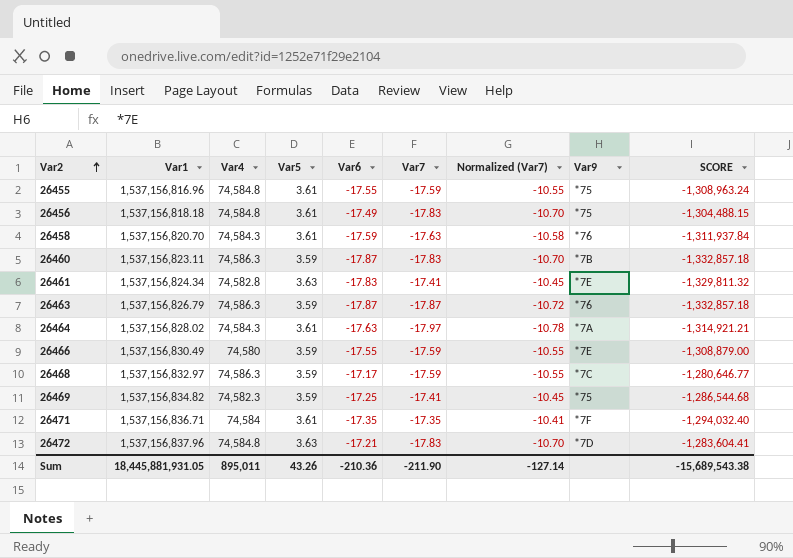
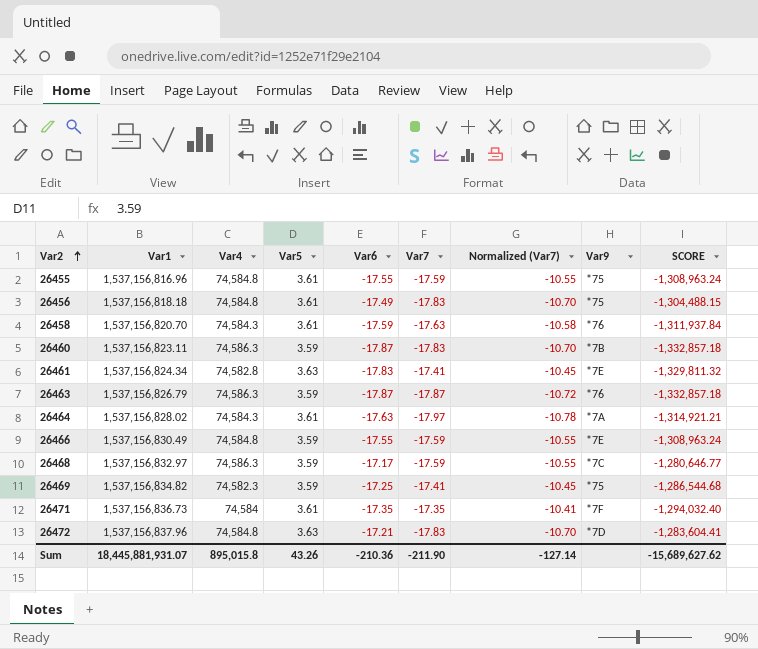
26466 | Var4: 74,580 -> 74,584.8
26466 | SCORE: -1,308,879.00 -> -1,308,963.24
26471 | Var1: 1,537,156,836.71 -> 1,537,156,836.73
Sum | Var1: 18,445,881,931.05 -> 18,445,881,931.07
Sum | Var4: 895,011 -> 895,015.8
Sum | SCORE: -15,689,543.38 -> -15,689,627.62

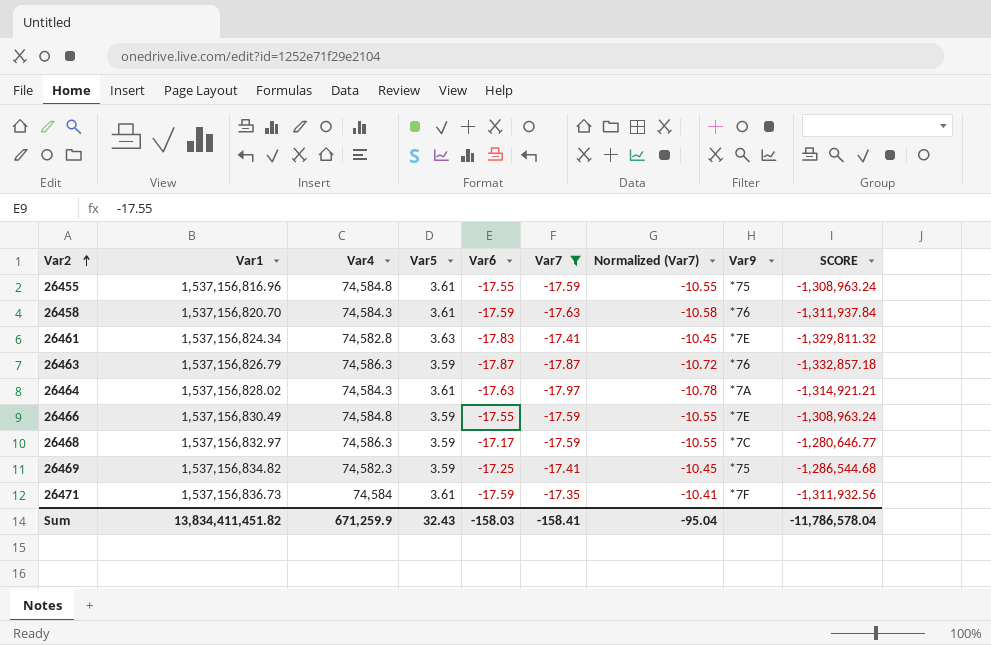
filter: none -> Var7 != -17.83
26471 | Var6: -17.35 -> -17.59
26471 | SCORE: -1,294,032.40 -> -1,311,932.56
Sum | Var1: 18,445,881,931.07 -> 13,834,411,451.82
Sum | Var4: 895,015.8 -> 671,259.9
Sum | Var5: 43.26 -> 32.43
Sum | Var6: -210.36 -> -158.03
Sum | Var7: -211.90 -> -158.41
Sum | Normalized (Var7): -127.14 -> -95.04
Sum | SCORE: -15,689,627.62 -> -11,786,578.04

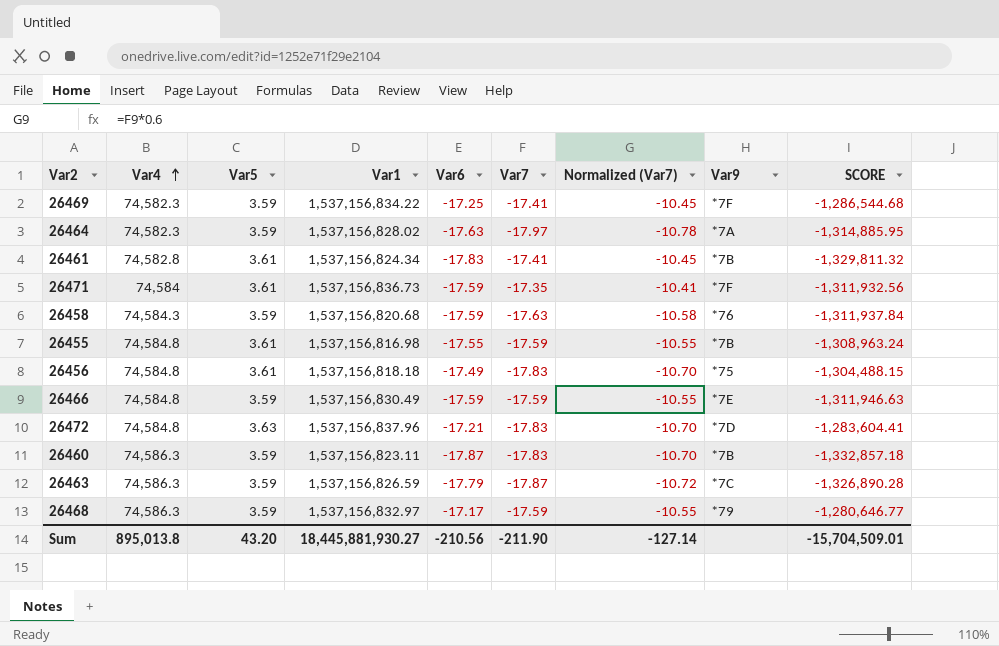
filter: Var7 != -17.83 -> none
row order: Var2 ascending -> Var4 ascending
column Var1 | position: 2 -> 4
26469 | Var1: 1,537,156,834.82 -> 1,537,156,834.22
26469 | Var9: *75 -> *7F
26464 | Var4: 74,584.3 -> 74,582.3
26464 | Var5: 3.61 -> 3.59
26464 | SCORE: -1,314,921.21 -> -1,314,885.95
26461 | Var5: 3.63 -> 3.61
26461 | Var9: *7E -> *7B
26458 | Var5: 3.61 -> 3.59
26458 | Var1: 1,537,156,820.70 -> 1,537,156,820.68
26455 | Var1: 1,537,156,816.96 -> 1,537,156,816.98
26455 | Var9: *75 -> *7B
26466 | Var6: -17.55 -> -17.59
26466 | SCORE: -1,308,963.24 -> -1,311,946.63
26463 | Var1: 1,537,156,826.79 -> 1,537,156,826.59
26463 | Var6: -17.87 -> -17.79
26463 | Var9: *76 -> *7C
26463 | SCORE: -1,332,857.18 -> -1,326,890.28
26468 | Var9: *7C -> *79
Sum | Var4: 671,259.9 -> 895,013.8
Sum | Var5: 32.43 -> 43.20
Sum | Var1: 13,834,411,451.82 -> 18,445,881,930.27
Sum | Var6: -158.03 -> -210.56
Sum | Var7: -158.41 -> -211.90
Sum | Normalized (Var7): -95.04 -> -127.14
Sum | SCORE: -11,786,578.04 -> -15,704,509.01

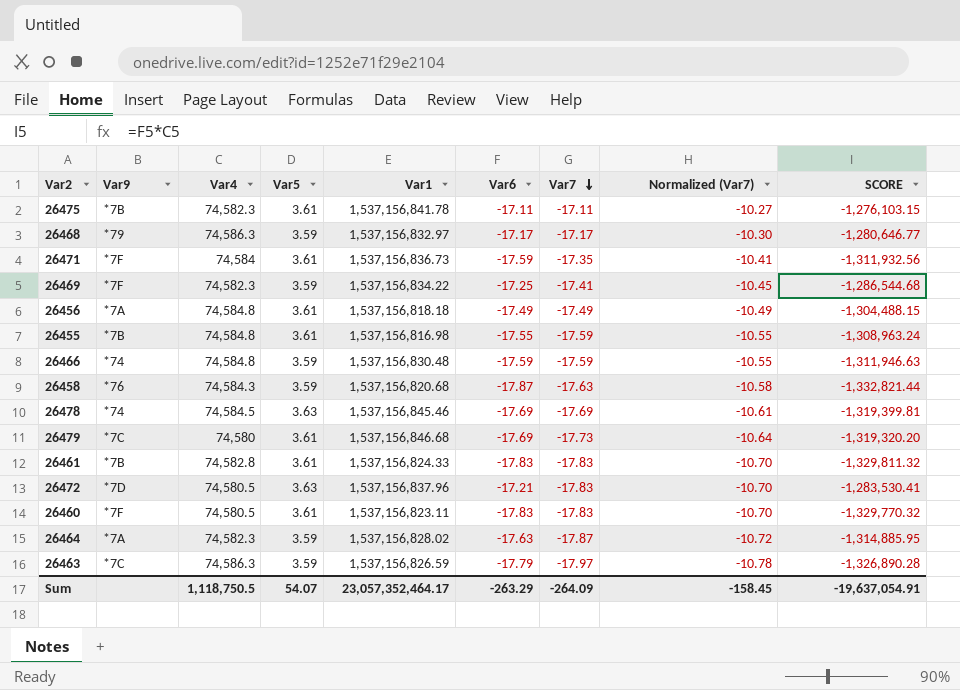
row order: Var4 ascending -> Var7 descending
column Var9 | position: 8 -> 2
row 26475: none -> *7B | 74,582.3 | 3.61 | 1,537,156,841.78 | -17.11 | -17.11 | -10.27 | -1,276,103.15
26468 | Var7: -17.59 -> -17.17
26468 | Normalized (Var7): -10.55 -> -10.30
26456 | Var9: *75 -> *7A
26456 | Var7: -17.83 -> -17.49
26456 | Normalized (Var7): -10.70 -> -10.49
26466 | Var9: *7E -> *74
26466 | Var1: 1,537,156,830.49 -> 1,537,156,830.48
26458 | Var6: -17.59 -> -17.87
26458 | SCORE: -1,311,937.84 -> -1,332,821.44
row 26478: none -> *74 | 74,584.5 | 3.63 | 1,537,156,845.46 | -17.69 | -17.69 | -10.61 | -1,319,399.81
row 26479: none -> *7C | 74,580 | 3.61 | 1,537,156,846.68 | -17.69 | -17.73 | -10.64 | -1,319,320.20
26461 | Var1: 1,537,156,824.34 -> 1,537,156,824.33
26461 | Var7: -17.41 -> -17.83
26461 | Normalized (Var7): -10.45 -> -10.70
26472 | Var4: 74,584.8 -> 74,580.5
26472 | SCORE: -1,283,604.41 -> -1,283,530.41
26460 | Var9: *7B -> *7F
26460 | Var4: 74,586.3 -> 74,580.5
26460 | Var5: 3.59 -> 3.61
26460 | Var6: -17.87 -> -17.83
26460 | SCORE: -1,332,857.18 -> -1,329,770.32
26464 | Var7: -17.97 -> -17.87
26464 | Normalized (Var7): -10.78 -> -10.72
26463 | Var7: -17.87 -> -17.97
26463 | Normalized (Var7): -10.72 -> -10.78
Sum | Var4: 895,013.8 -> 1,118,750.5
Sum | Var5: 43.20 -> 54.07
Sum | Var1: 18,445,881,930.27 -> 23,057,352,464.17
Sum | Var6: -210.56 -> -263.29
Sum | Var7: -211.90 -> -264.09
Sum | Normalized (Var7): -127.14 -> -158.45
Sum | SCORE: -15,704,509.01 -> -19,637,054.91

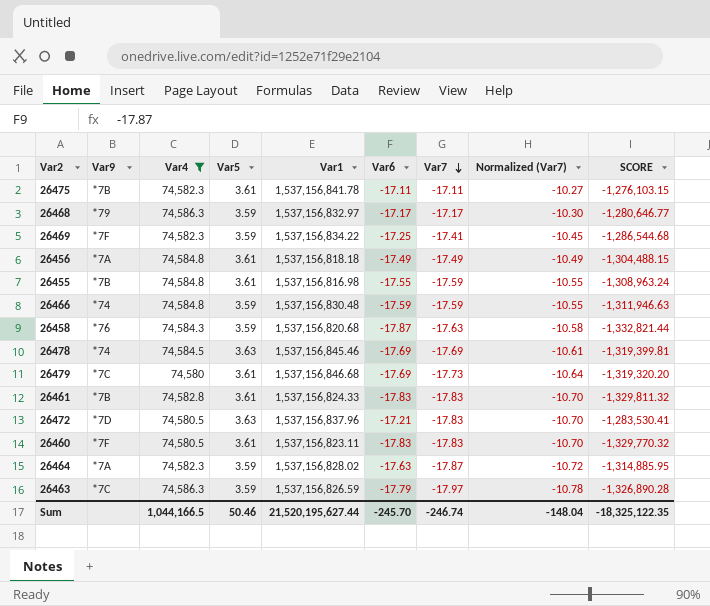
filter: none -> Var4 != 74,584
Sum | Var4: 1,118,750.5 -> 1,044,166.5
Sum | Var5: 54.07 -> 50.46
Sum | Var1: 23,057,352,464.17 -> 21,520,195,627.44
Sum | Var6: -263.29 -> -245.70
Sum | Var7: -264.09 -> -246.74
Sum | Normalized (Var7): -158.45 -> -148.04
Sum | SCORE: -19,637,054.91 -> -18,325,122.35

